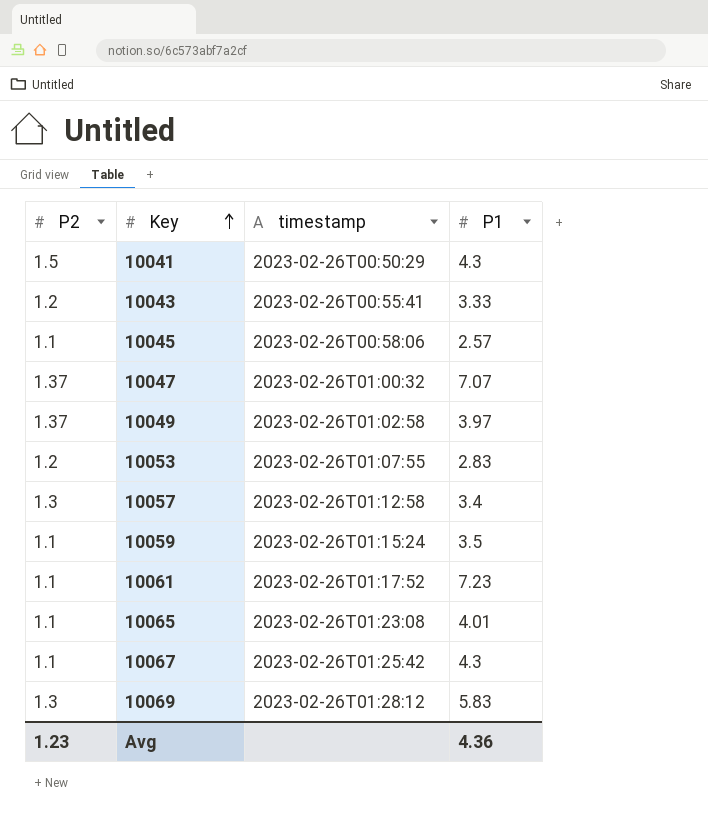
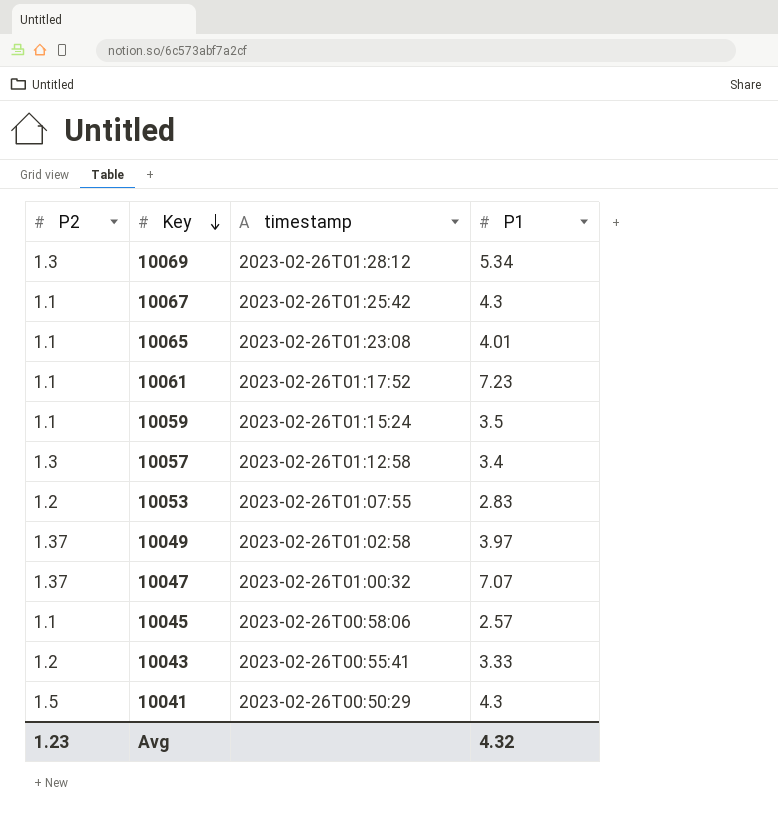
row order: Key ascending -> Key descending
10069 | P1: 5.83 -> 5.34
Avg | P1: 4.36 -> 4.32

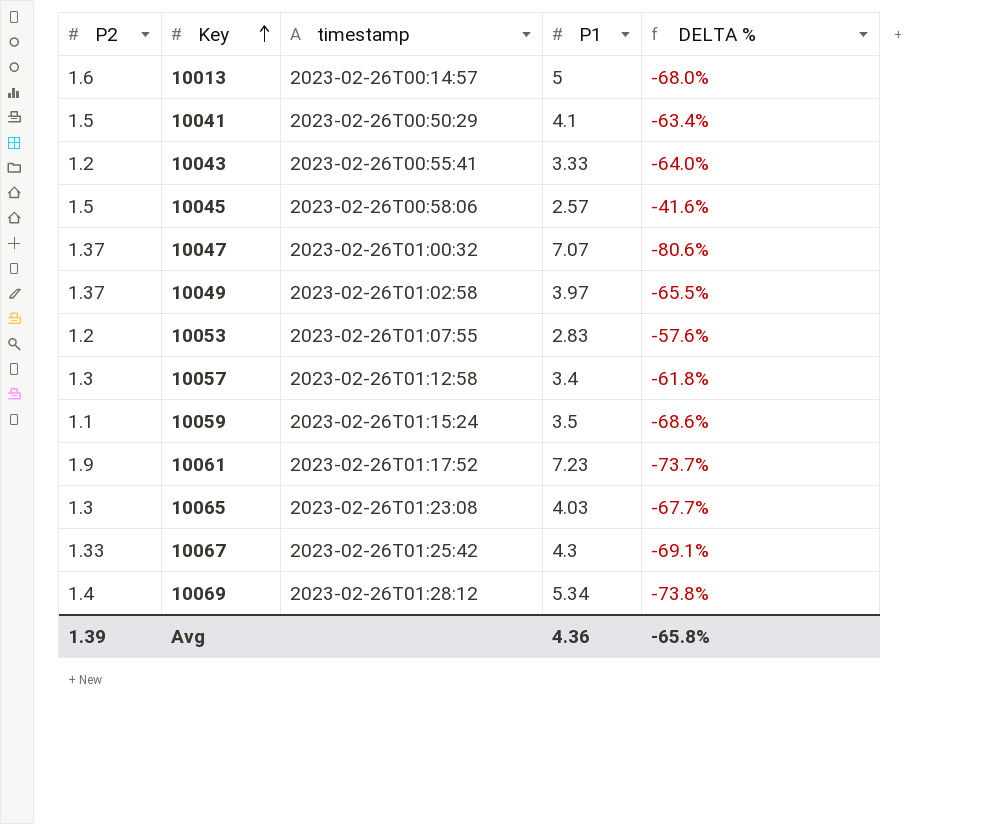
row order: Key descending -> Key ascending
column DELTA % | formula: none -> ([P2] - [P1]) / [P1]
row 10013: none -> 1.6 | 2023-02-26T00:14:57 | 5 | -68.0%
10041 | P1: 4.3 -> 4.1
10045 | P2: 1.1 -> 1.5
10061 | P2: 1.1 -> 1.9
10065 | P2: 1.1 -> 1.3
10065 | P1: 4.01 -> 4.03
10067 | P2: 1.1 -> 1.33
10069 | P2: 1.3 -> 1.4
Avg | P2: 1.23 -> 1.39
Avg | P1: 4.32 -> 4.36

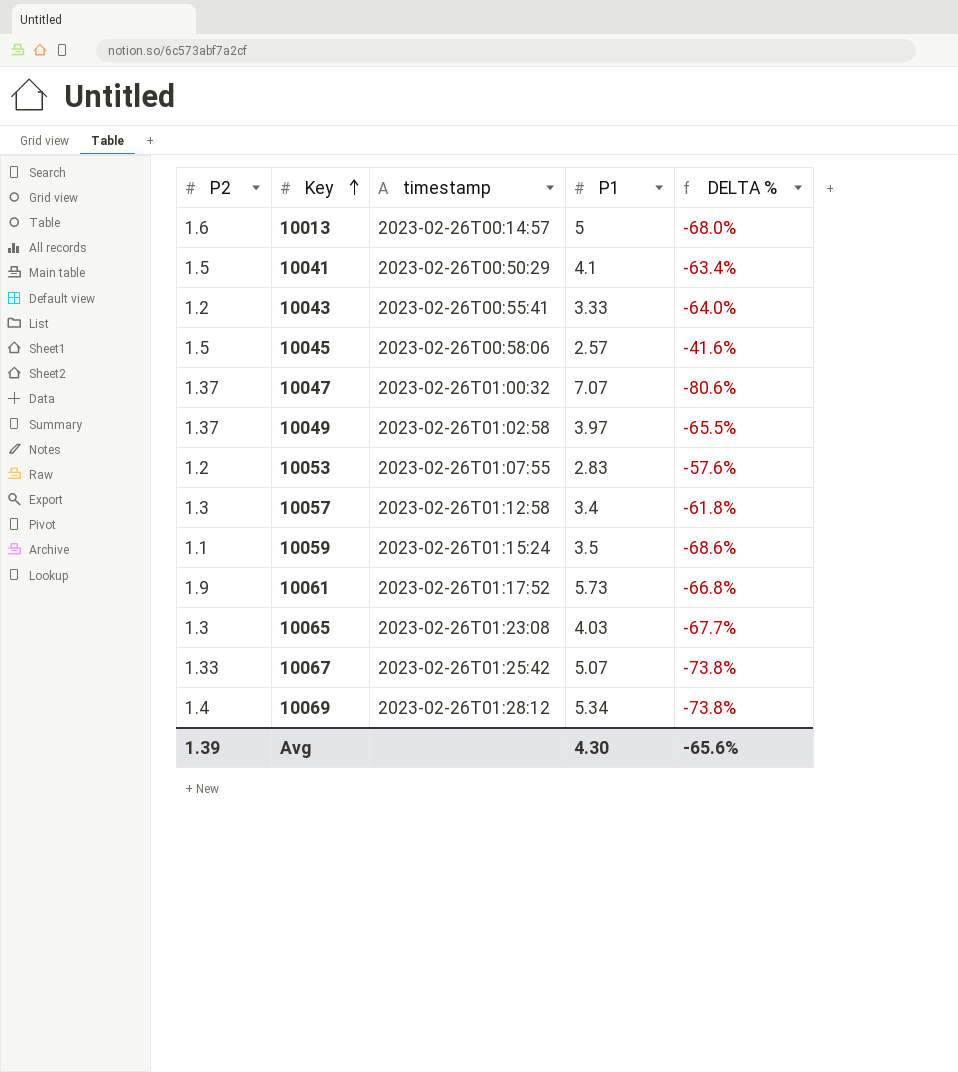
10061 | P1: 7.23 -> 5.73
10061 | DELTA %: -73.7% -> -66.8%
10067 | P1: 4.3 -> 5.07
10067 | DELTA %: -69.1% -> -73.8%
Avg | P1: 4.36 -> 4.30
Avg | DELTA %: -65.8% -> -65.6%

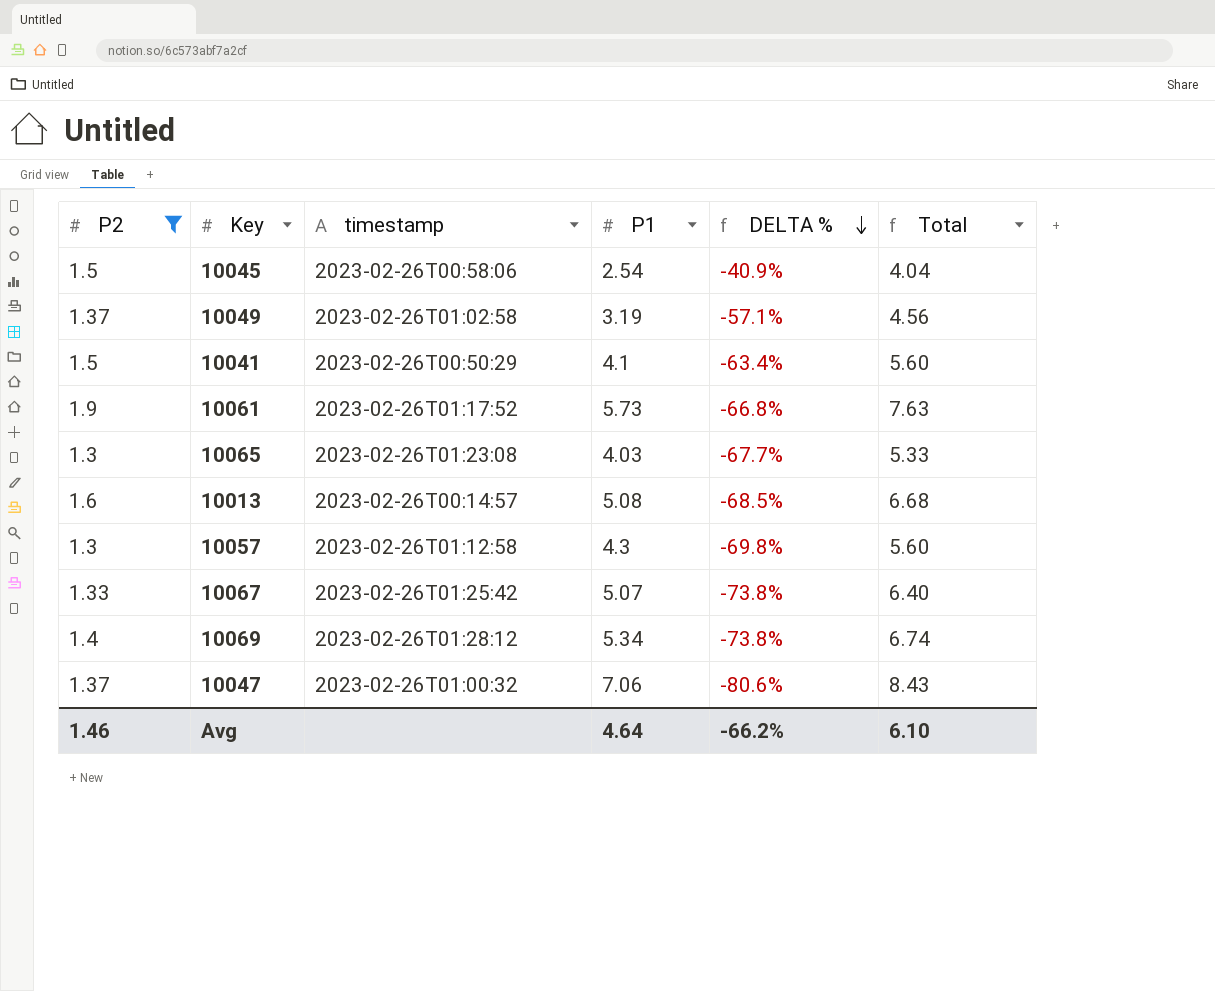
filter: none -> P2 >= 1.3
row order: Key ascending -> DELTA % descending
column Total | formula: none -> [P2] + [P1]
10045 | P1: 2.57 -> 2.54
10045 | DELTA %: -41.6% -> -40.9%
10049 | P1: 3.97 -> 3.19
10049 | DELTA %: -65.5% -> -57.1%
10013 | P1: 5 -> 5.08
10013 | DELTA %: -68.0% -> -68.5%
10057 | P1: 3.4 -> 4.3
10057 | DELTA %: -61.8% -> -69.8%
10047 | P1: 7.07 -> 7.06
Avg | P2: 1.39 -> 1.46
Avg | P1: 4.30 -> 4.64
Avg | DELTA %: -65.6% -> -66.2%

